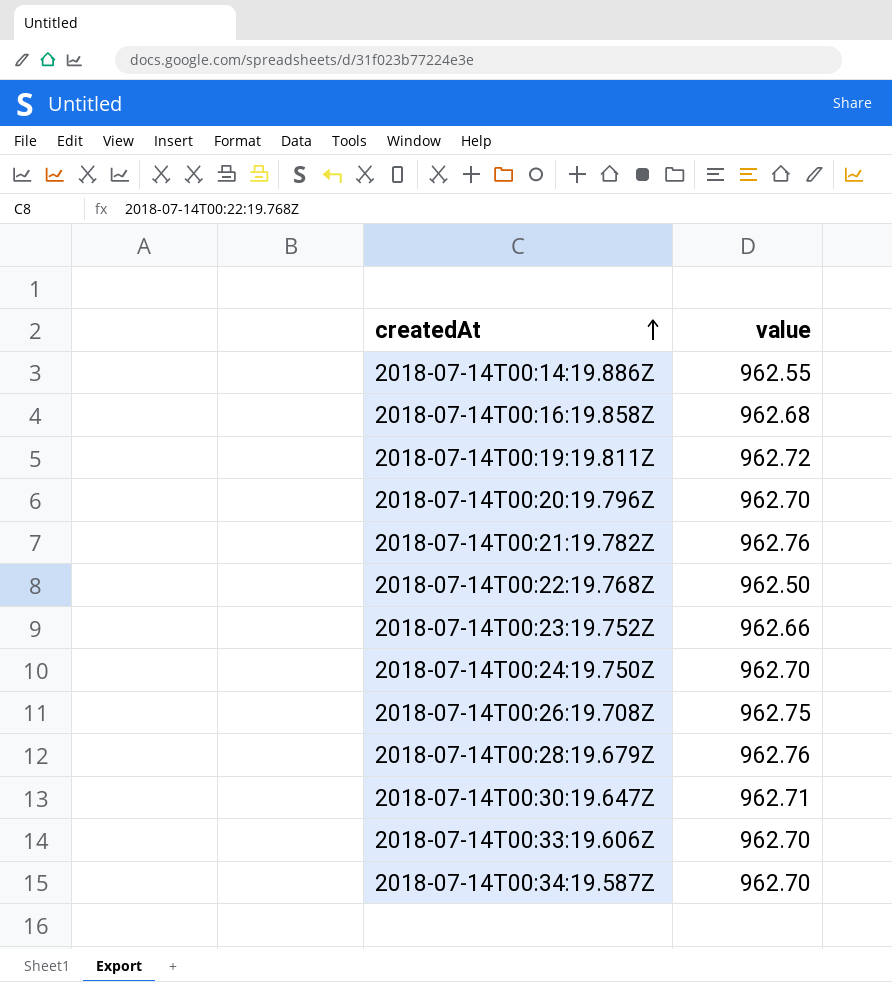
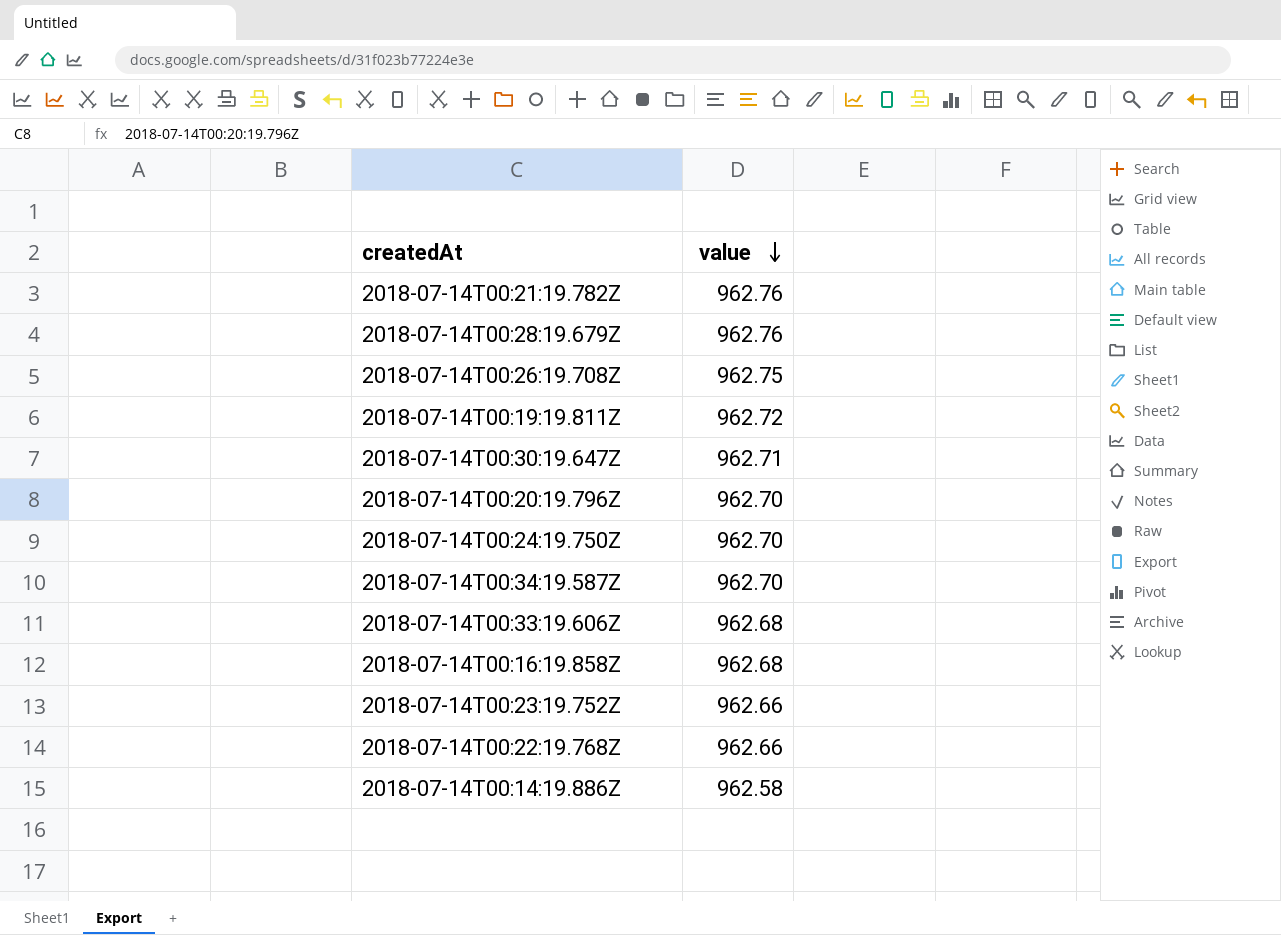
row order: createdAt ascending -> value descending
2018-07-14T00:33:19.606Z | value: 962.70 -> 962.68
2018-07-14T00:22:19.768Z | value: 962.50 -> 962.66
2018-07-14T00:14:19.886Z | value: 962.55 -> 962.58

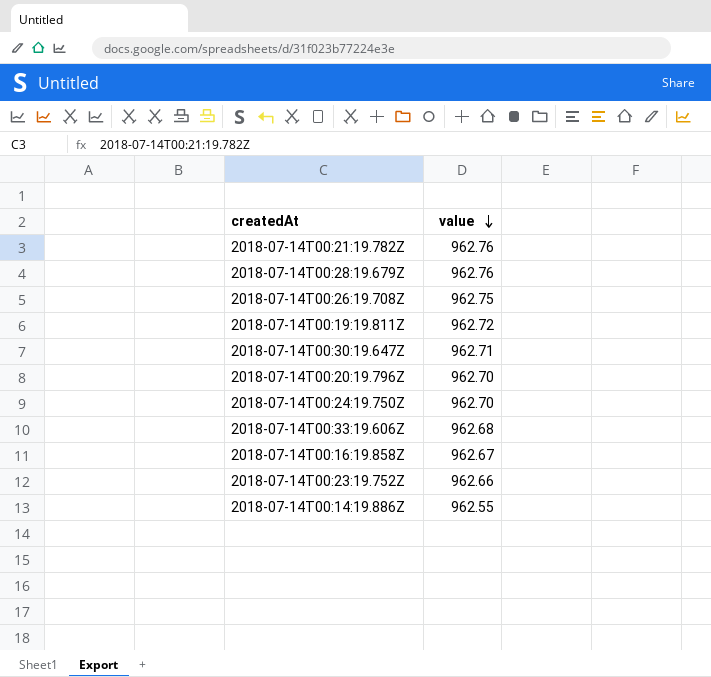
row 2018-07-14T00:34:19.587Z: 962.70 -> none
row 2018-07-14T00:22:19.768Z: 962.66 -> none
2018-07-14T00:16:19.858Z | value: 962.68 -> 962.67
2018-07-14T00:14:19.886Z | value: 962.58 -> 962.55

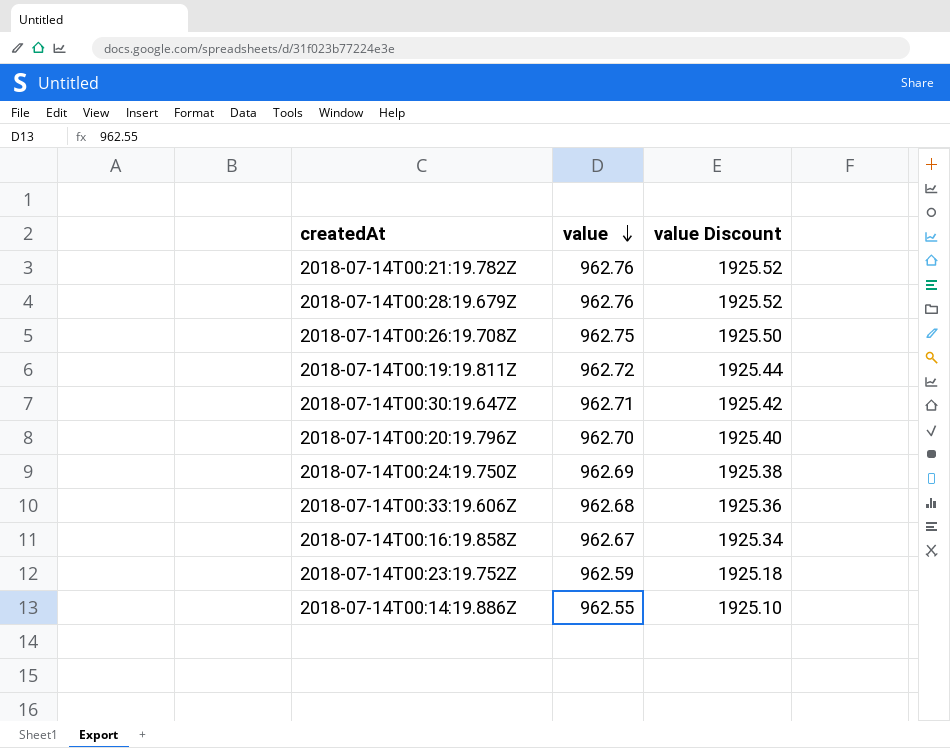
column value Discount | formula: none -> [value] * 2
2018-07-14T00:24:19.750Z | value: 962.70 -> 962.69
2018-07-14T00:23:19.752Z | value: 962.66 -> 962.59

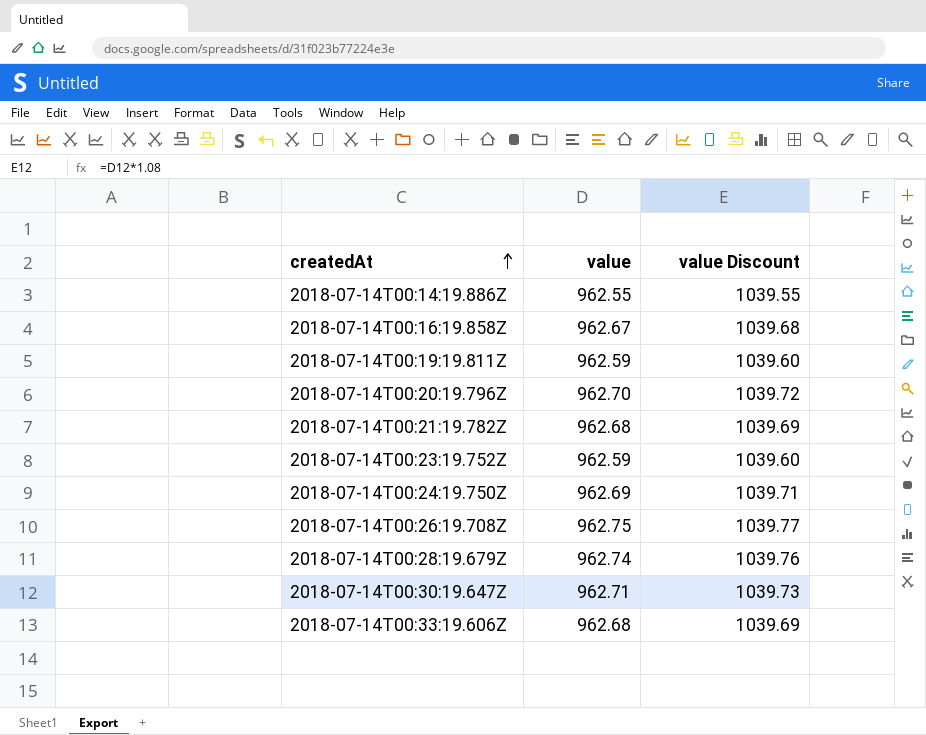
row order: value descending -> createdAt ascending
column value Discount | formula: [value] * 2 -> [value] * 1.08
2018-07-14T00:19:19.811Z | value: 962.72 -> 962.59
2018-07-14T00:21:19.782Z | value: 962.76 -> 962.68
2018-07-14T00:28:19.679Z | value: 962.76 -> 962.74

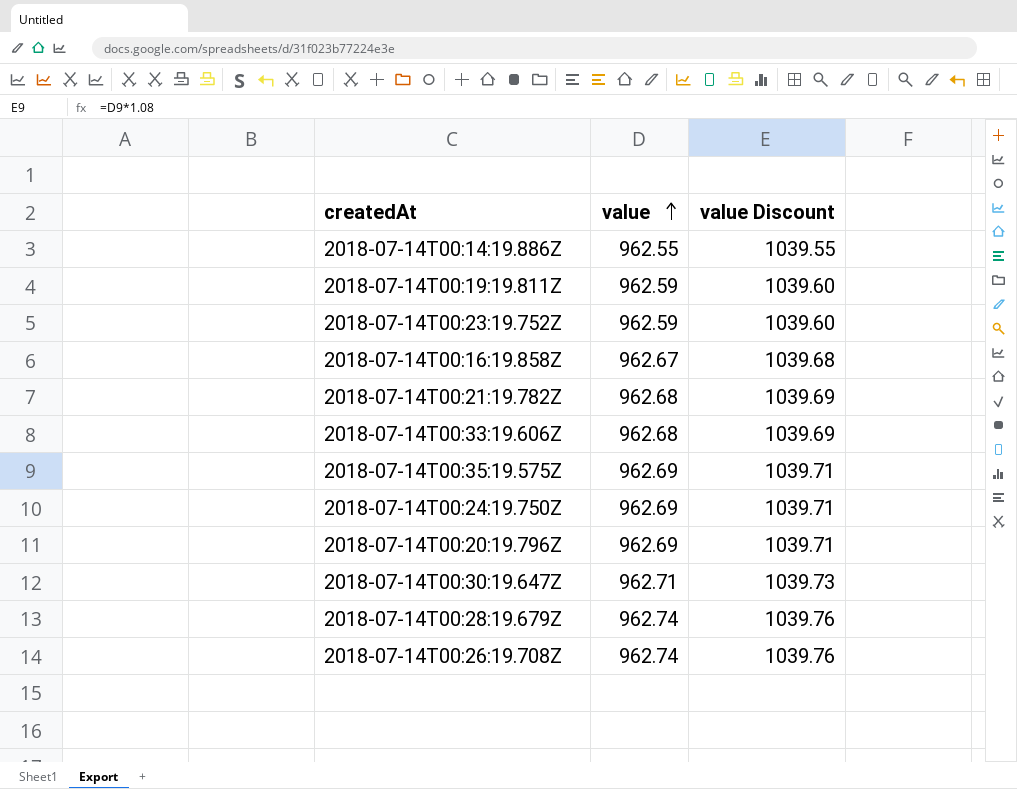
row order: createdAt ascending -> value ascending
row 2018-07-14T00:35:19.575Z: none -> 962.69 | 1039.71
2018-07-14T00:20:19.796Z | value: 962.70 -> 962.69
2018-07-14T00:20:19.796Z | value Discount: 1039.72 -> 1039.71
2018-07-14T00:26:19.708Z | value: 962.75 -> 962.74
2018-07-14T00:26:19.708Z | value Discount: 1039.77 -> 1039.76

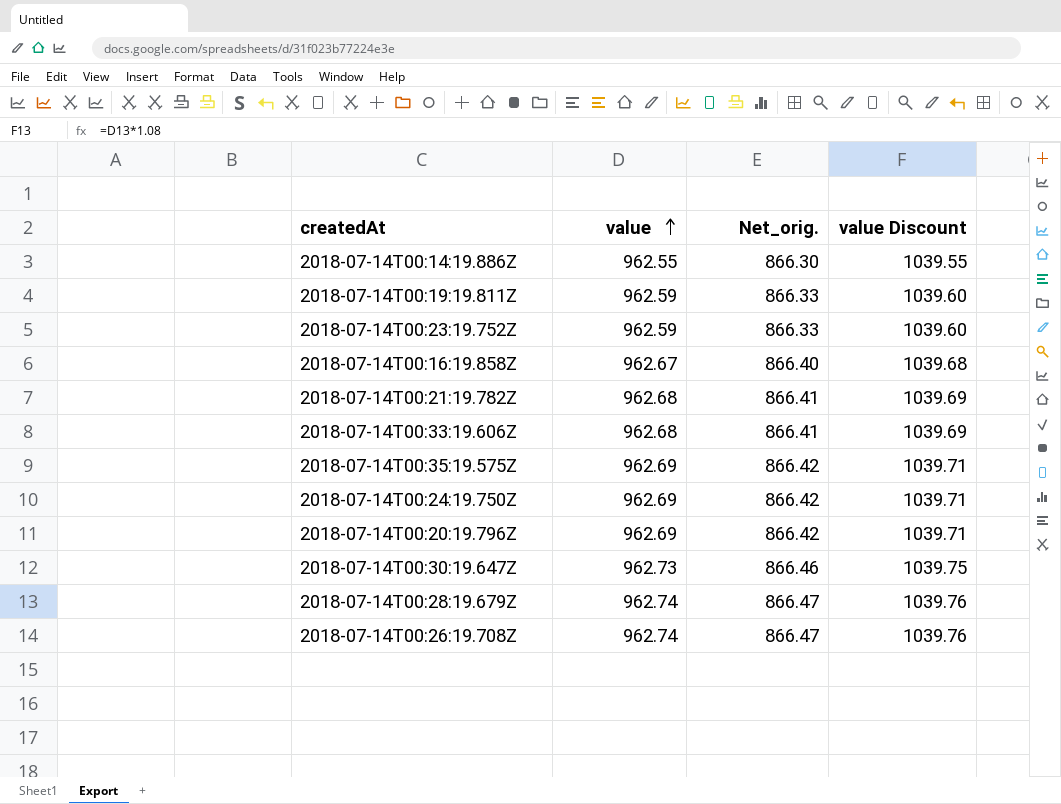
column Net_orig. | formula: none -> [value] * 0.9
2018-07-14T00:30:19.647Z | value: 962.71 -> 962.73
2018-07-14T00:30:19.647Z | value Discount: 1039.73 -> 1039.75

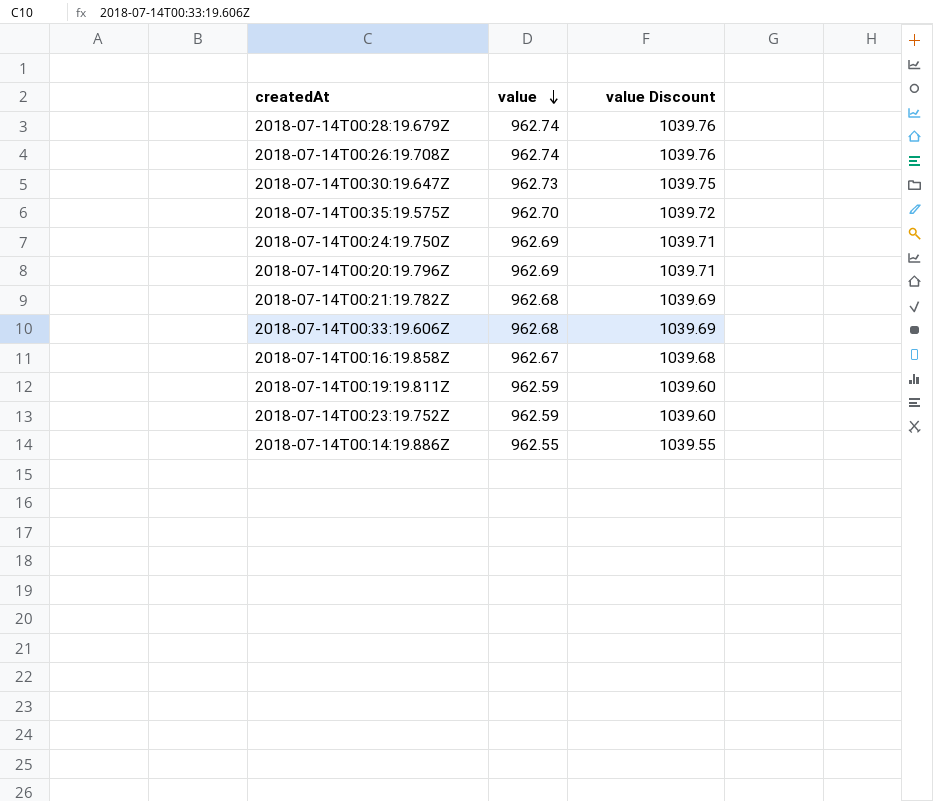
row order: value ascending -> value descending
column Net_orig. | formula: [value] * 0.9 -> none
2018-07-14T00:35:19.575Z | value: 962.69 -> 962.70
2018-07-14T00:35:19.575Z | value Discount: 1039.71 -> 1039.72

